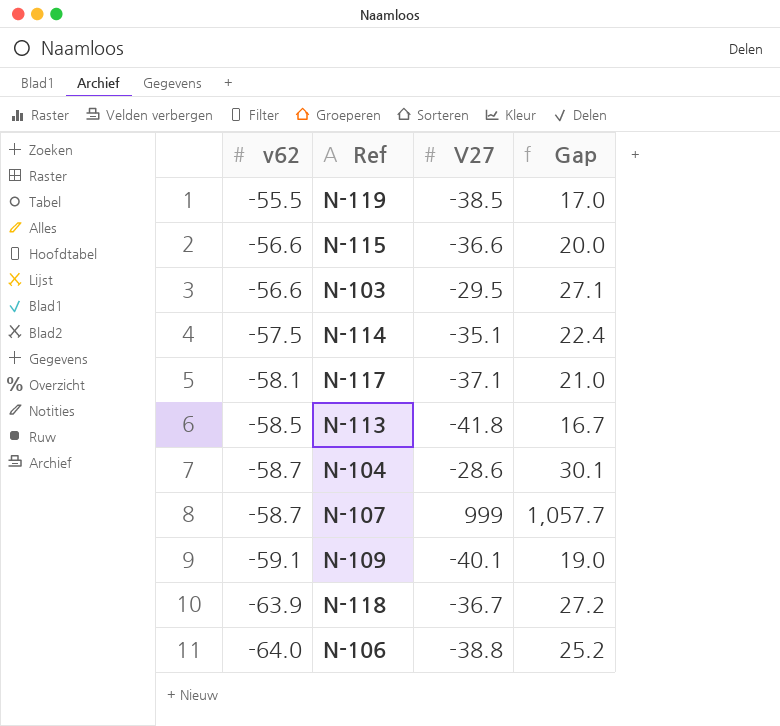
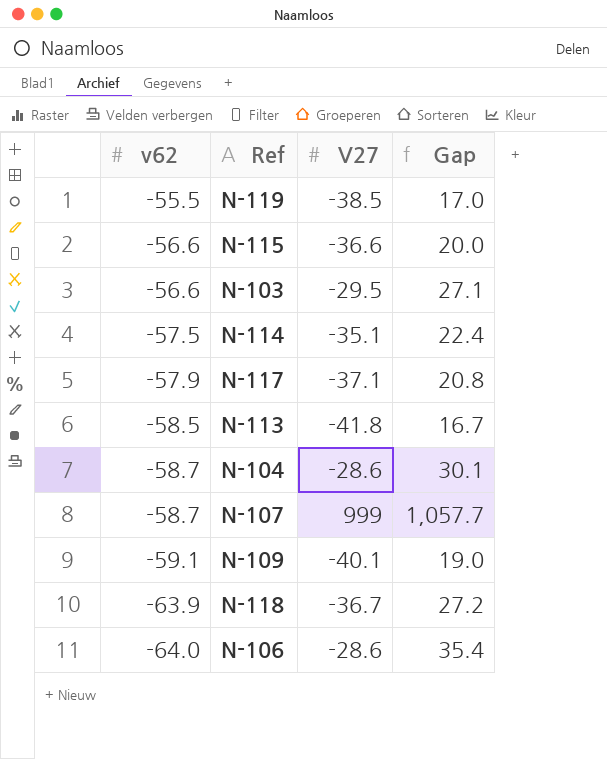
N-117 | v62: -58.1 -> -57.9
N-117 | Gap: 21.0 -> 20.8
N-106 | V27: -38.8 -> -28.6
N-106 | Gap: 25.2 -> 35.4

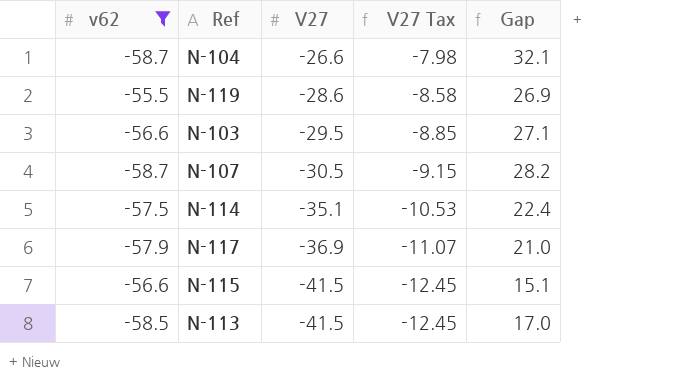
filter: none -> v62 >= -58.7
row order: v62 descending -> V27 descending
column V27 Tax | formula: none -> [V27] * 0.3
N-104 | V27: -28.6 -> -26.6
N-104 | Gap: 30.1 -> 32.1
N-119 | V27: -38.5 -> -28.6
N-119 | Gap: 17.0 -> 26.9
N-107 | V27: 999 -> -30.5
N-107 | Gap: 1,057.7 -> 28.2
N-117 | V27: -37.1 -> -36.9
N-117 | Gap: 20.8 -> 21.0
N-115 | V27: -36.6 -> -41.5
N-115 | Gap: 20.0 -> 15.1
N-113 | V27: -41.8 -> -41.5
N-113 | Gap: 16.7 -> 17.0

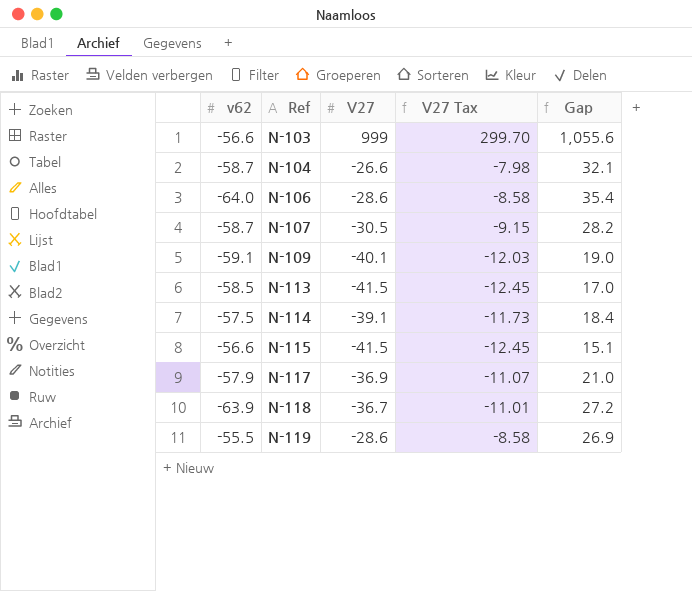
filter: v62 >= -58.7 -> none
row order: V27 descending -> Ref ascending
N-103 | V27: -29.5 -> 999
N-103 | V27 Tax: -8.85 -> 299.70
N-103 | Gap: 27.1 -> 1,055.6
N-114 | V27: -35.1 -> -39.1
N-114 | V27 Tax: -10.53 -> -11.73
N-114 | Gap: 22.4 -> 18.4

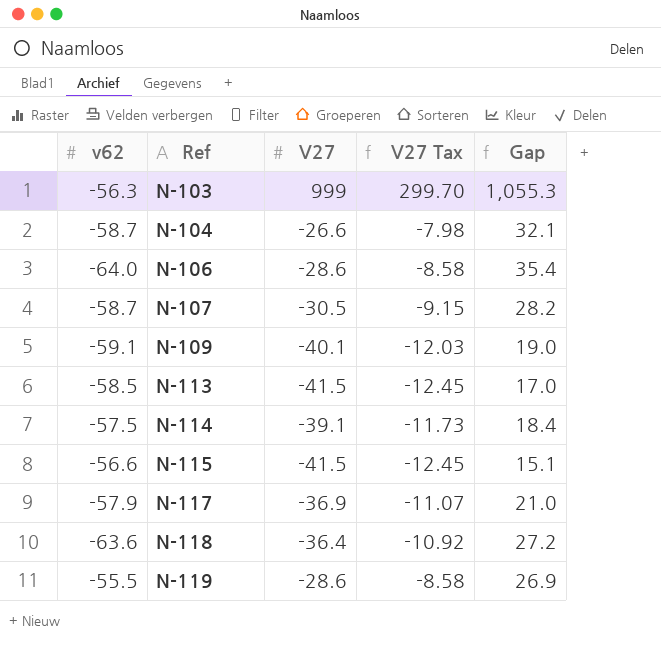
N-103 | v62: -56.6 -> -56.3
N-103 | Gap: 1,055.6 -> 1,055.3
N-118 | v62: -63.9 -> -63.6
N-118 | V27: -36.7 -> -36.4
N-118 | V27 Tax: -11.01 -> -10.92

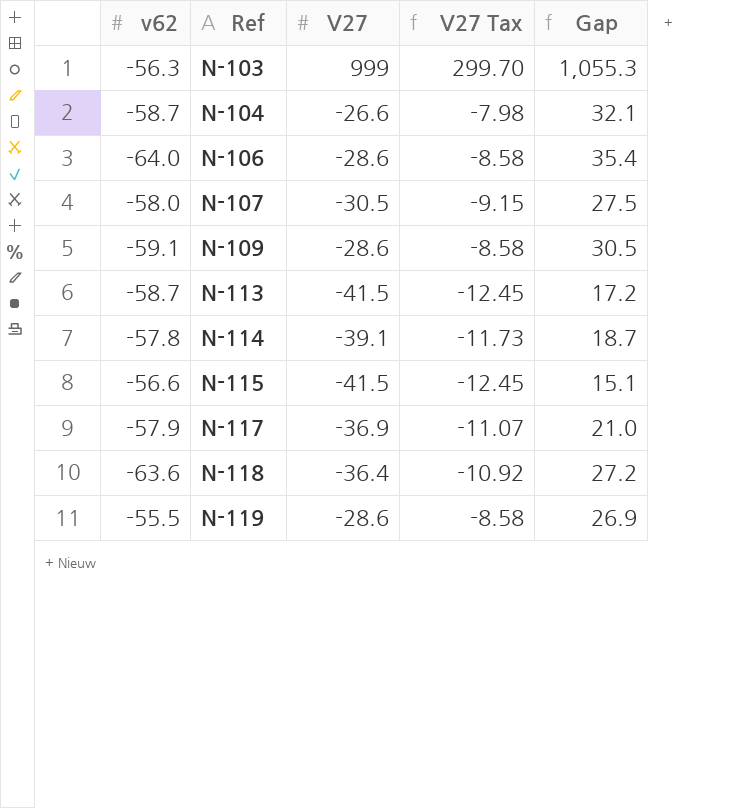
N-107 | v62: -58.7 -> -58.0
N-107 | Gap: 28.2 -> 27.5
N-109 | V27: -40.1 -> -28.6
N-109 | V27 Tax: -12.03 -> -8.58
N-109 | Gap: 19.0 -> 30.5
N-113 | v62: -58.5 -> -58.7
N-113 | Gap: 17.0 -> 17.2
N-114 | v62: -57.5 -> -57.8
N-114 | Gap: 18.4 -> 18.7

